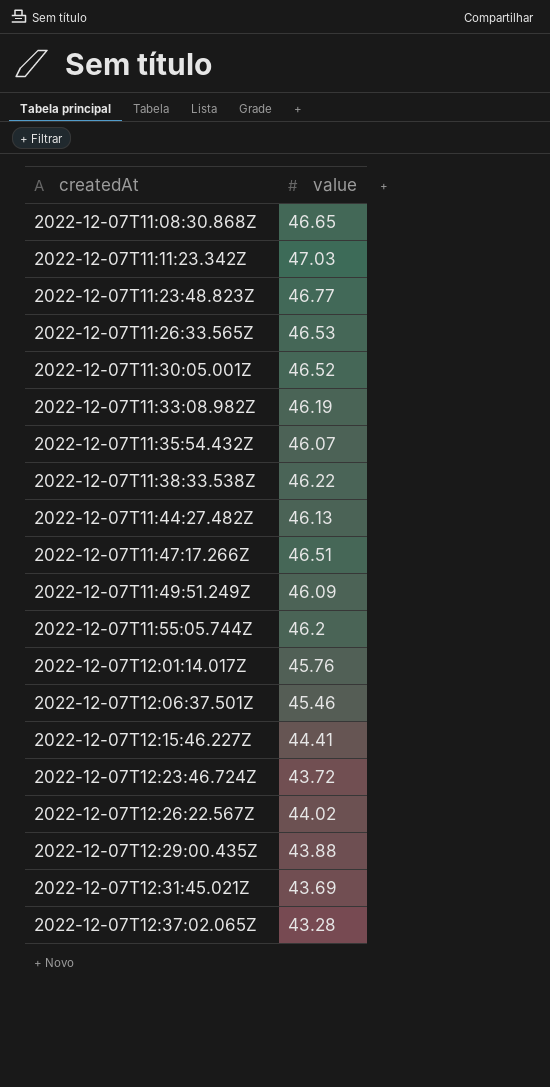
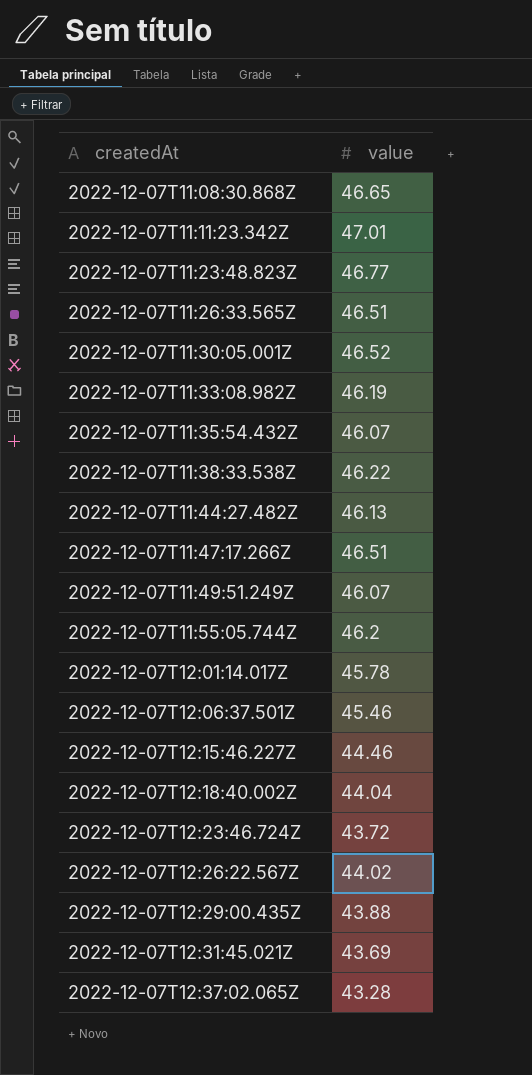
2022-12-07T11:11:23.342Z | value: 47.03 -> 47.01
2022-12-07T11:26:33.565Z | value: 46.53 -> 46.51
2022-12-07T11:49:51.249Z | value: 46.09 -> 46.07
2022-12-07T12:01:14.017Z | value: 45.76 -> 45.78
2022-12-07T12:15:46.227Z | value: 44.41 -> 44.46
row 2022-12-07T12:18:40.002Z: none -> 44.04

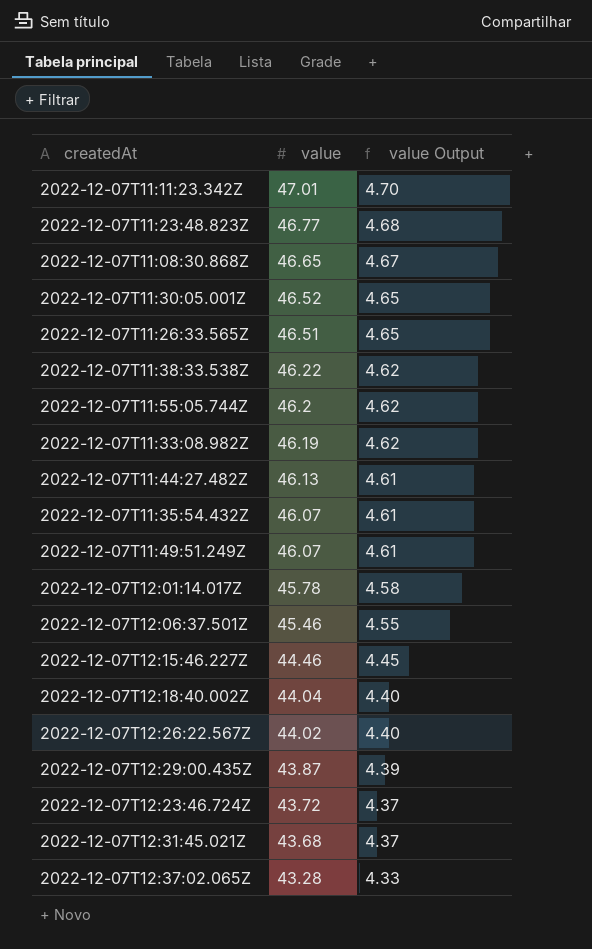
row order: createdAt ascending -> value descending
column value Output | formula: none -> [value] * 0.1
row 2022-12-07T11:47:17.266Z: 46.51 -> none
2022-12-07T12:29:00.435Z | value: 43.88 -> 43.87
2022-12-07T12:31:45.021Z | value: 43.69 -> 43.68

